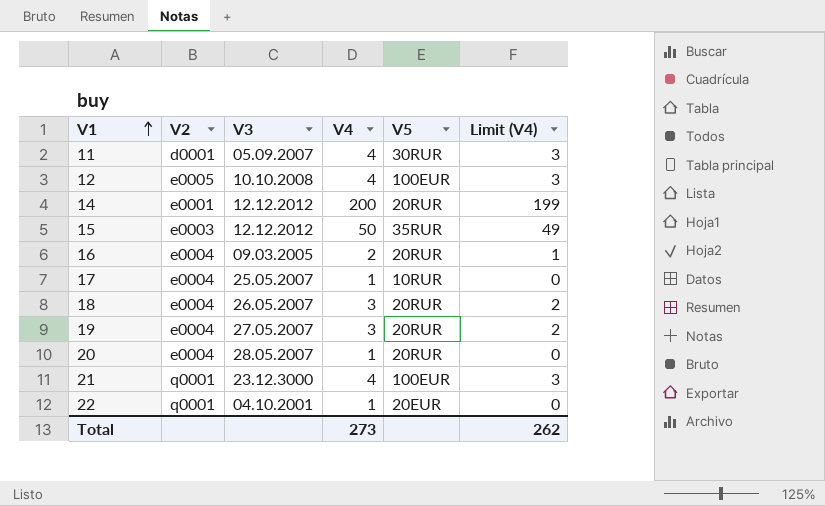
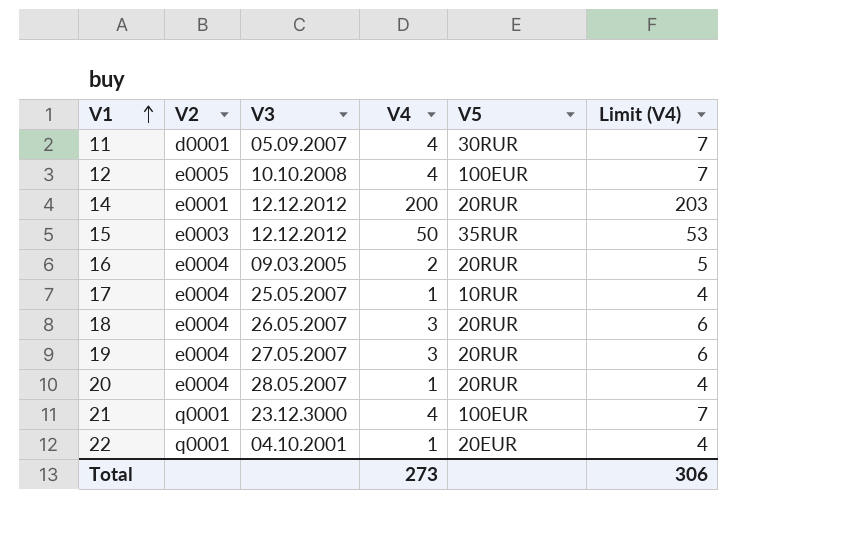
column Limit (V4) | formula: [V4] - 1 -> [V4] + 3
Total | Limit (V4): 262 -> 306

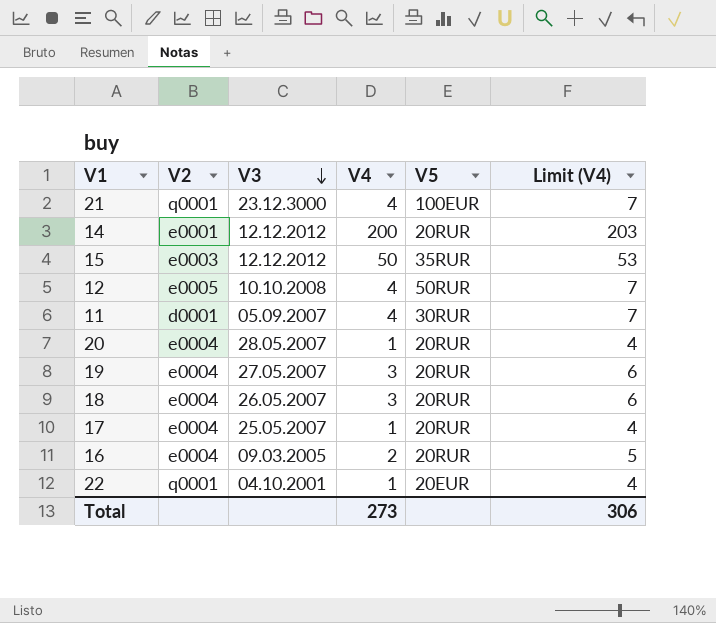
row order: V1 ascending -> V3 descending
12 | V5: 100EUR -> 50RUR
17 | V5: 10RUR -> 20RUR

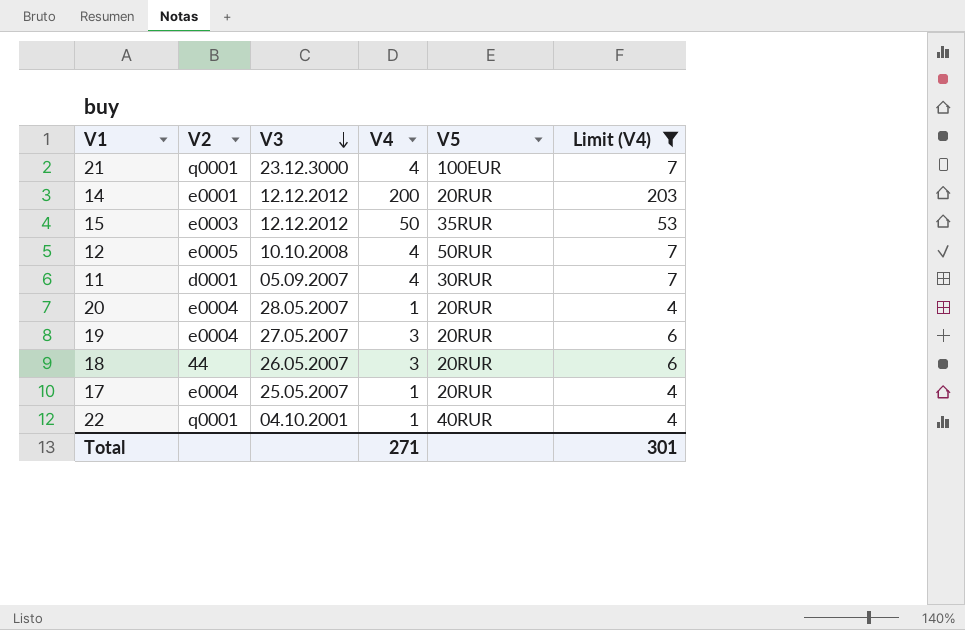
filter: none -> Limit (V4) != 5
18 | V2: e0004 -> 44
22 | V5: 20EUR -> 40RUR
Total | V4: 273 -> 271
Total | Limit (V4): 306 -> 301

